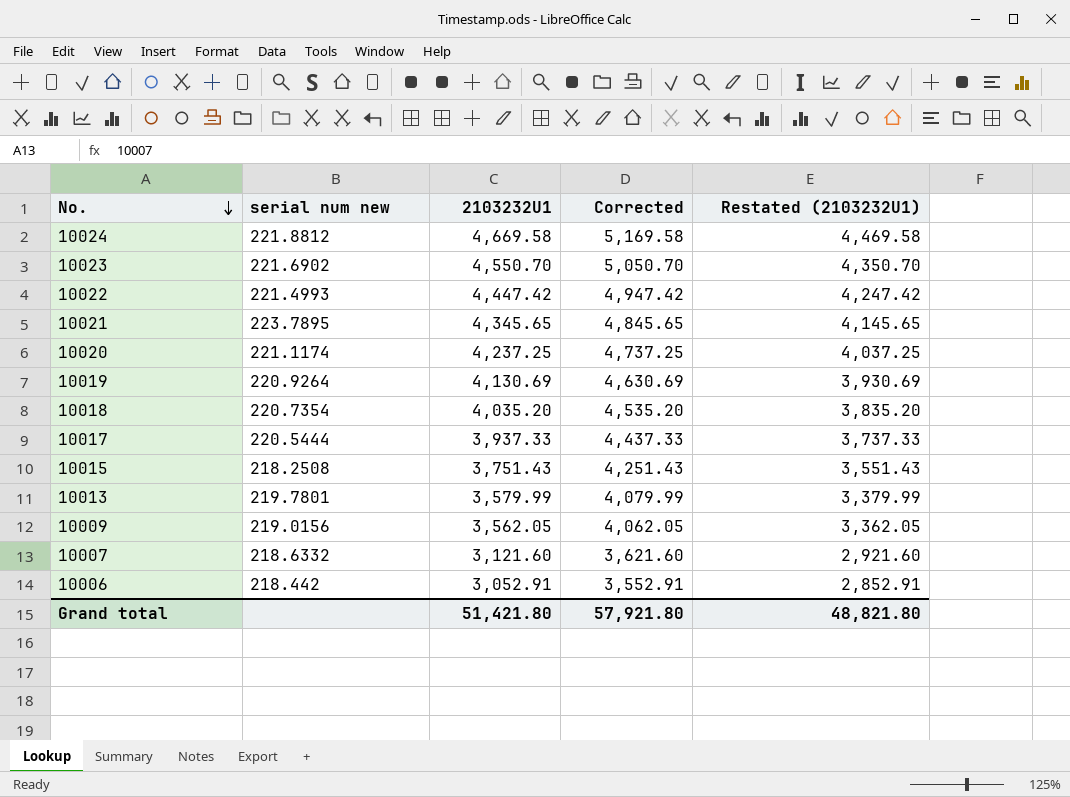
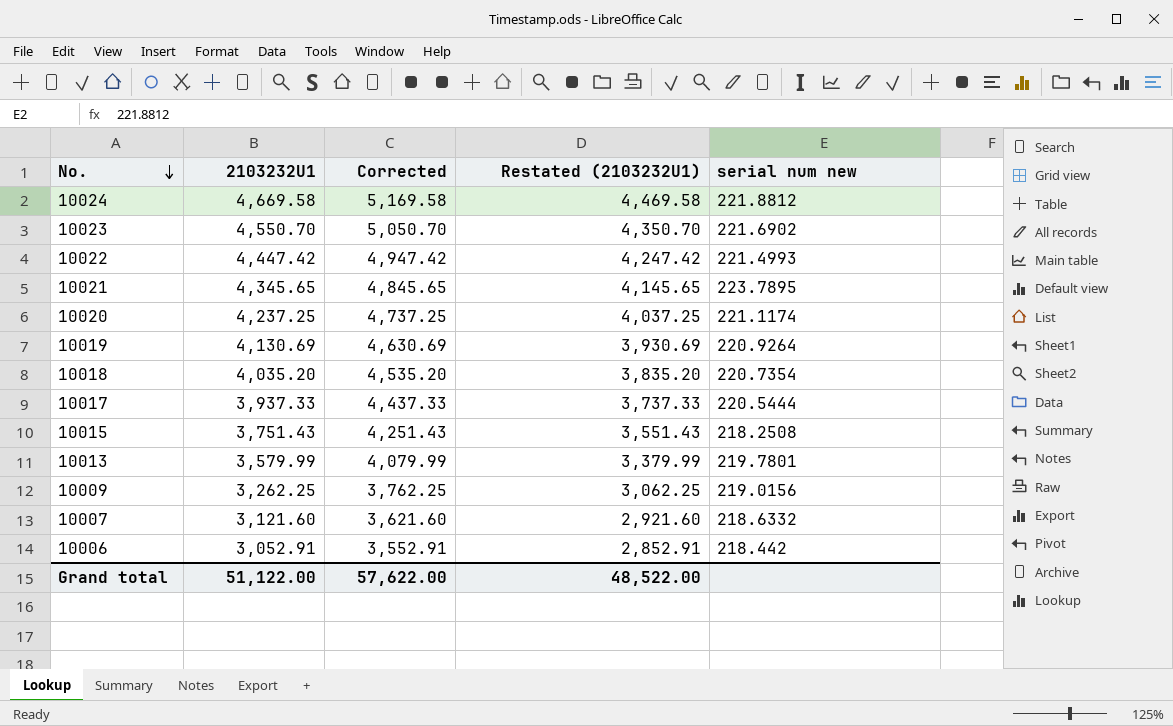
column serial num new | position: 2 -> 5
10009 | 2103232U1: 3,562.05 -> 3,262.25
10009 | Corrected: 4,062.05 -> 3,762.25
10009 | Restated (2103232U1): 3,362.05 -> 3,062.25
Grand total | 2103232U1: 51,421.80 -> 51,122.00
Grand total | Corrected: 57,921.80 -> 57,622.00
Grand total | Restated (2103232U1): 48,821.80 -> 48,522.00

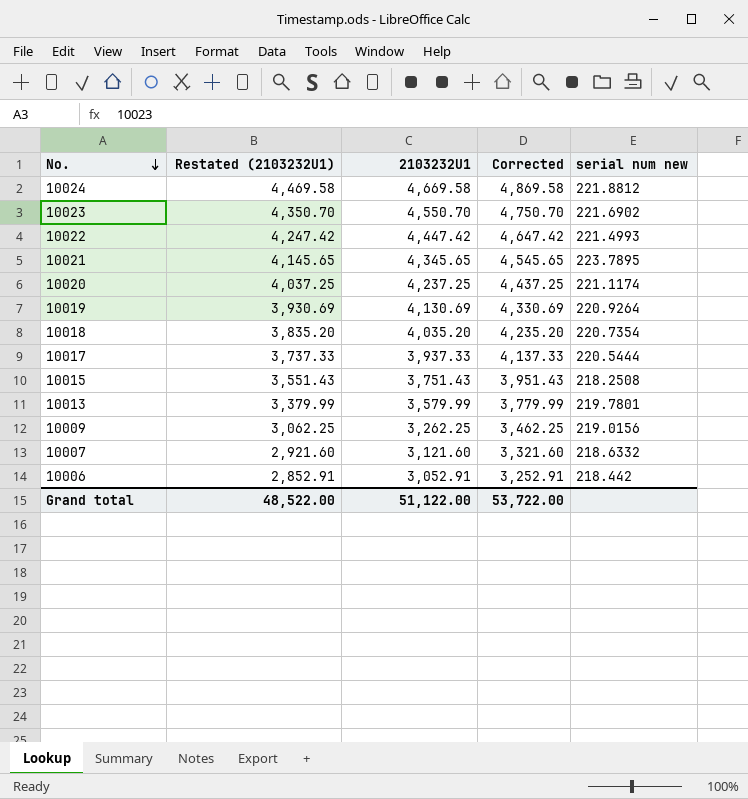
column Restated (2103232U1) | position: 4 -> 2
column Corrected | formula: [2103232U1] + 500 -> [2103232U1] + 200
Grand total | Corrected: 57,622.00 -> 53,722.00

